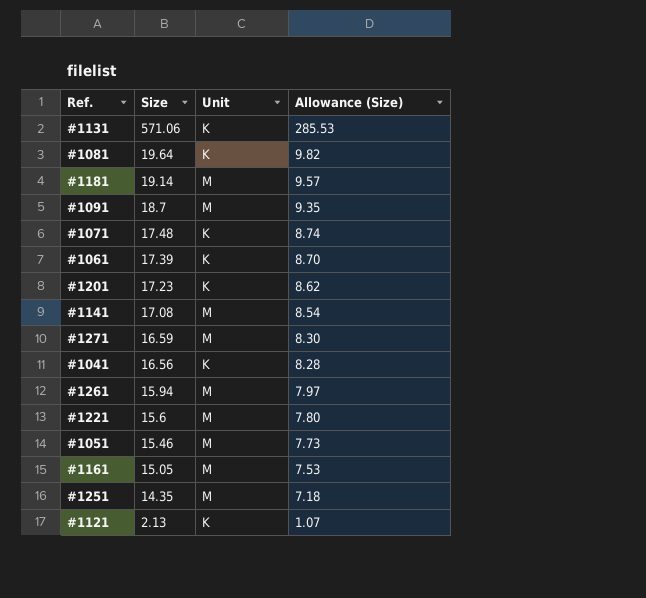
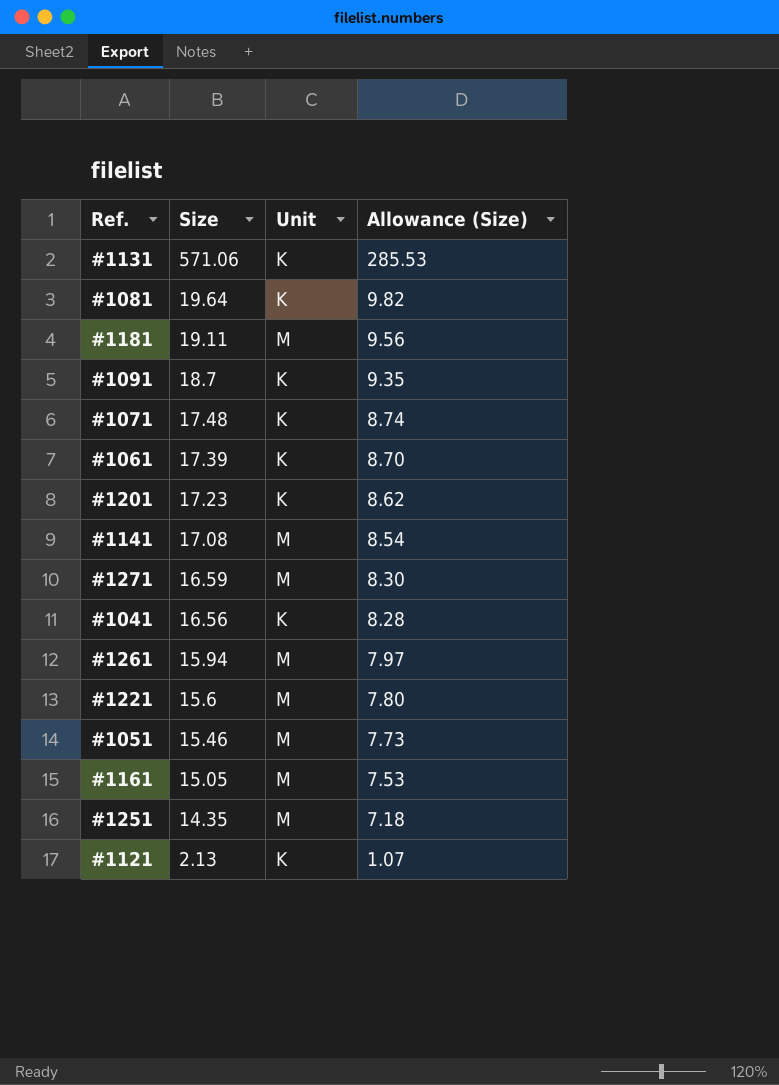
#1181 | Size: 19.14 -> 19.11
#1181 | Allowance (Size): 9.57 -> 9.56
#1091 | Unit: M -> K

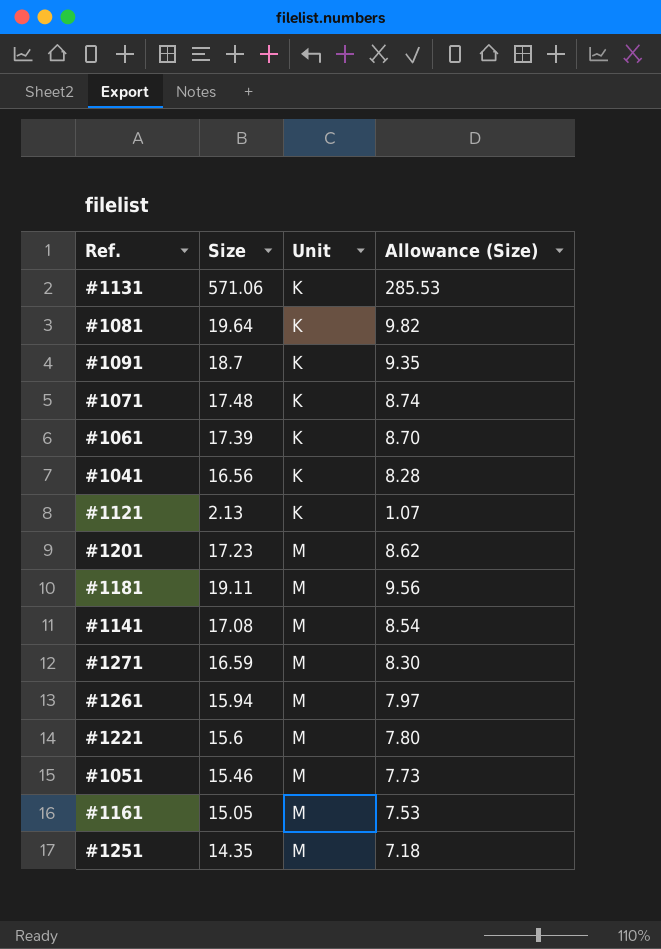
row order: Size descending -> Unit ascending
#1201 | Unit: K -> M

